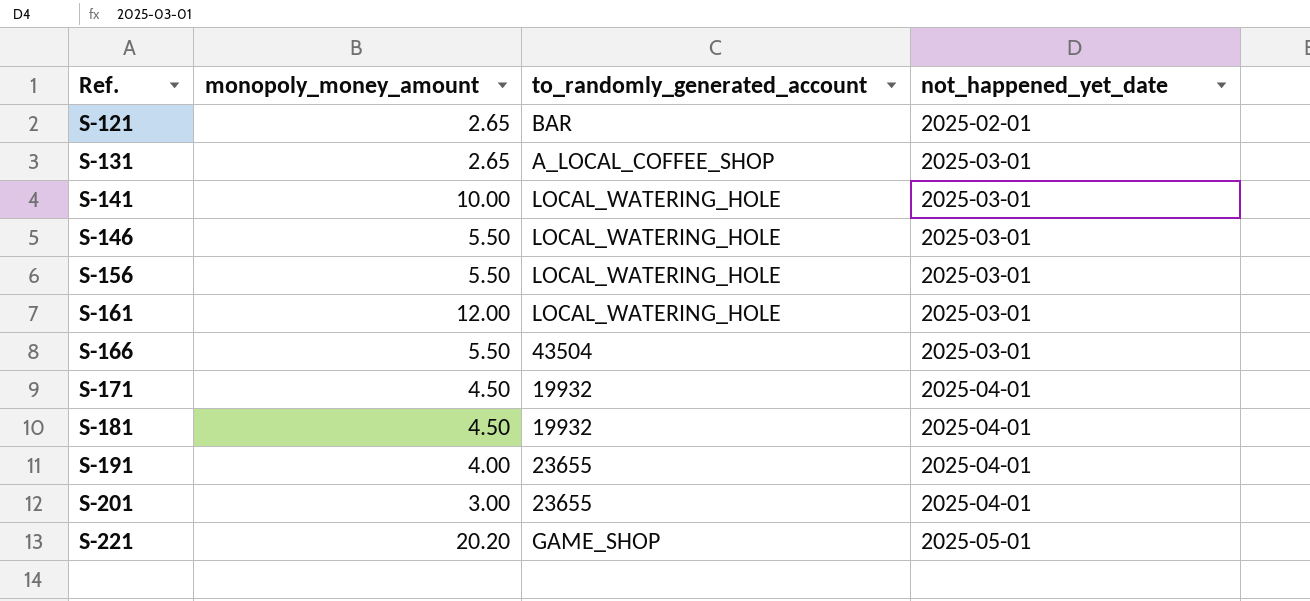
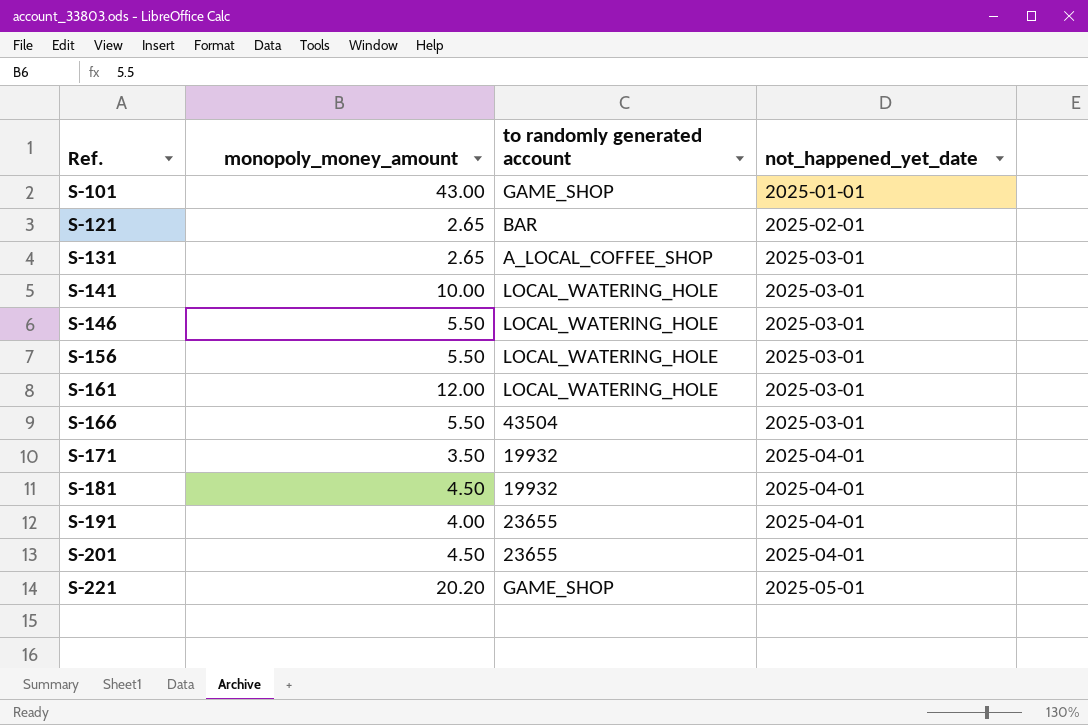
column name: to_randomly_generated_account -> to randomly generated account
row S-101: none -> 43.00 | GAME_SHOP | 2025-01-01
S-171 | monopoly_money_amount: 4.50 -> 3.50
S-201 | monopoly_money_amount: 3.00 -> 4.50

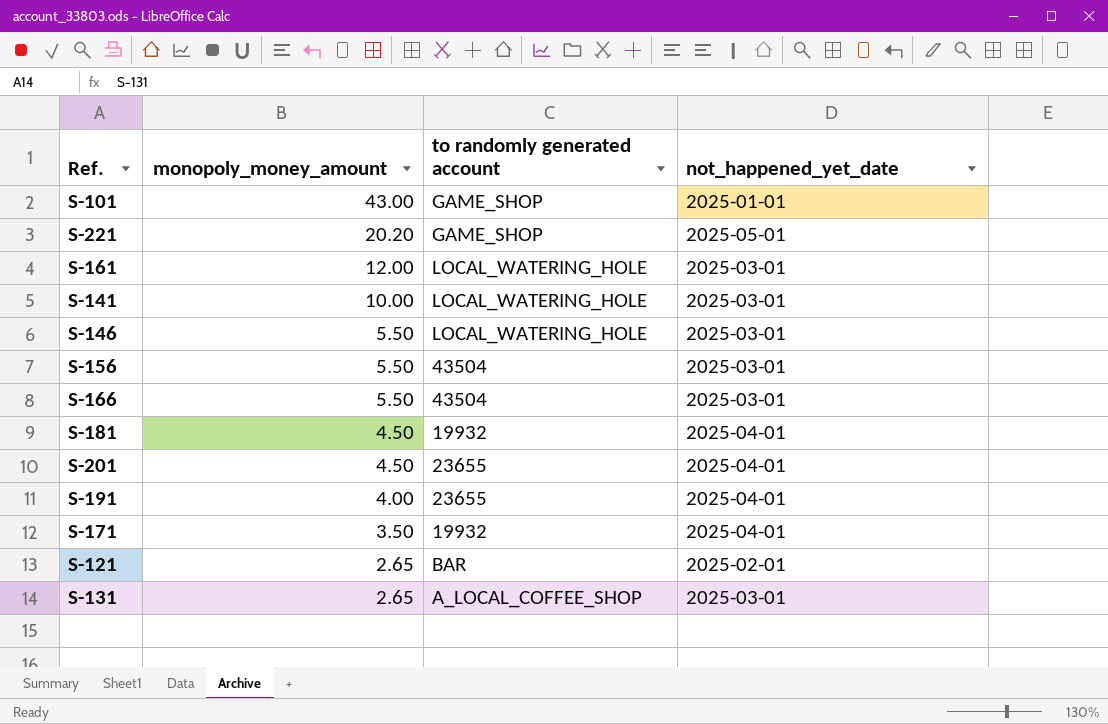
row order: Ref. ascending -> monopoly_money_amount descending
S-156 | to randomly generated account: LOCAL_WATERING_HOLE -> 43504

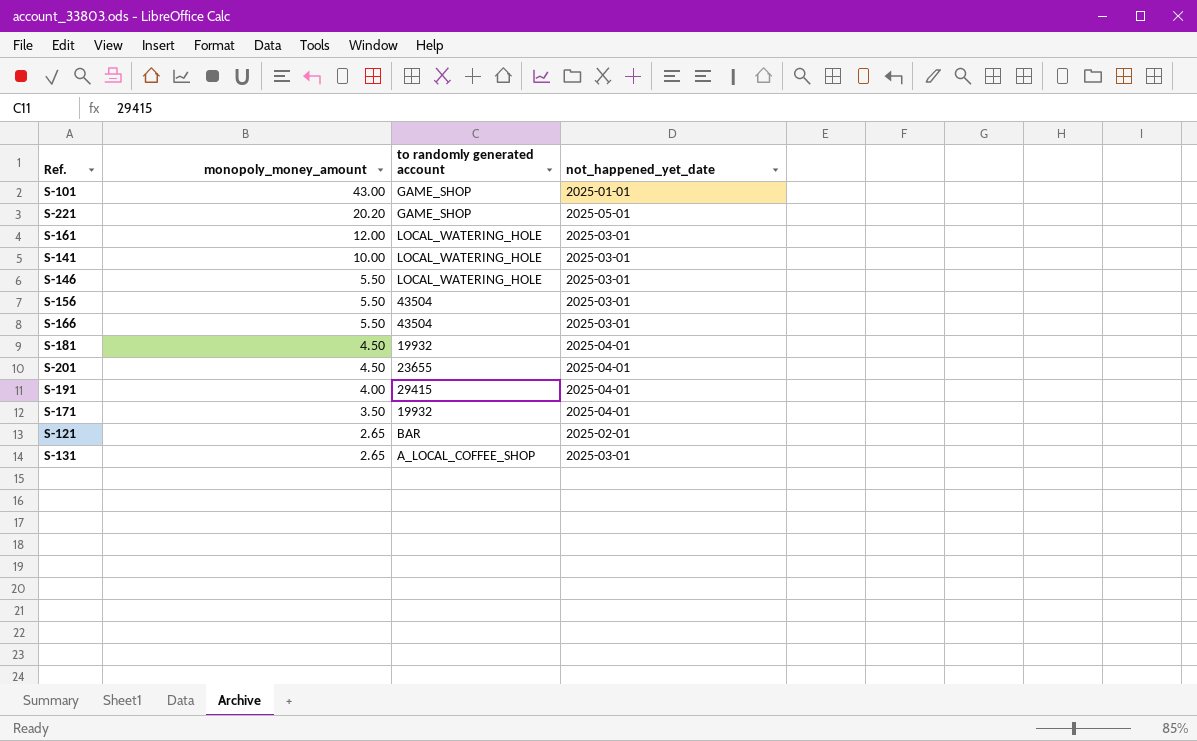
S-191 | to randomly generated account: 23655 -> 29415

